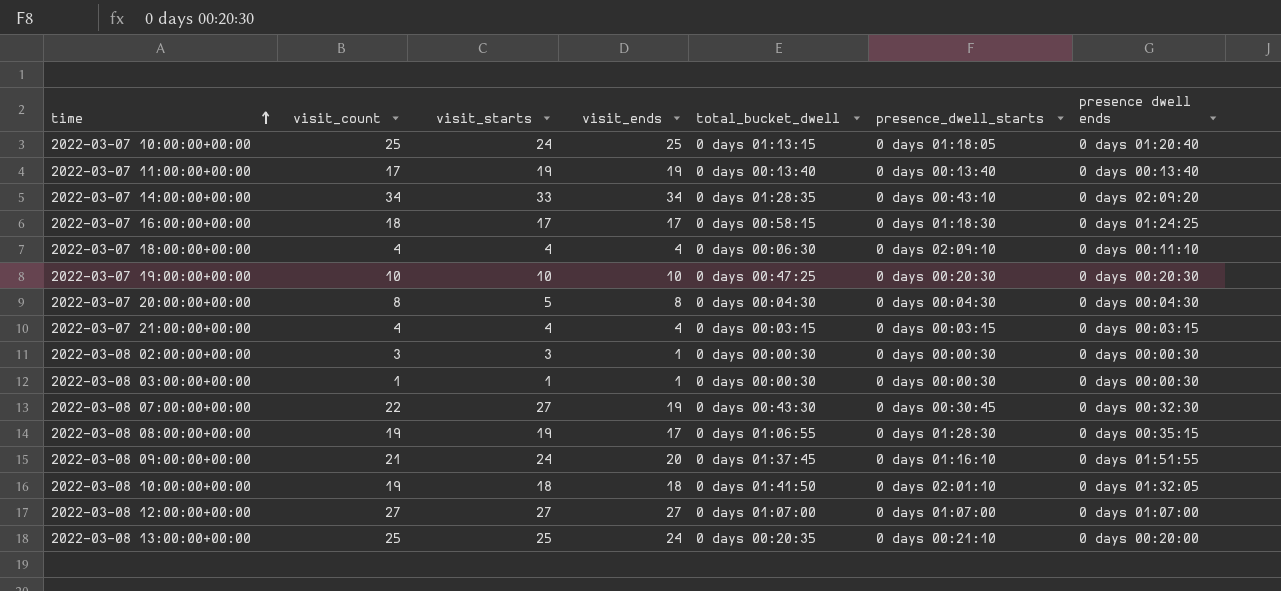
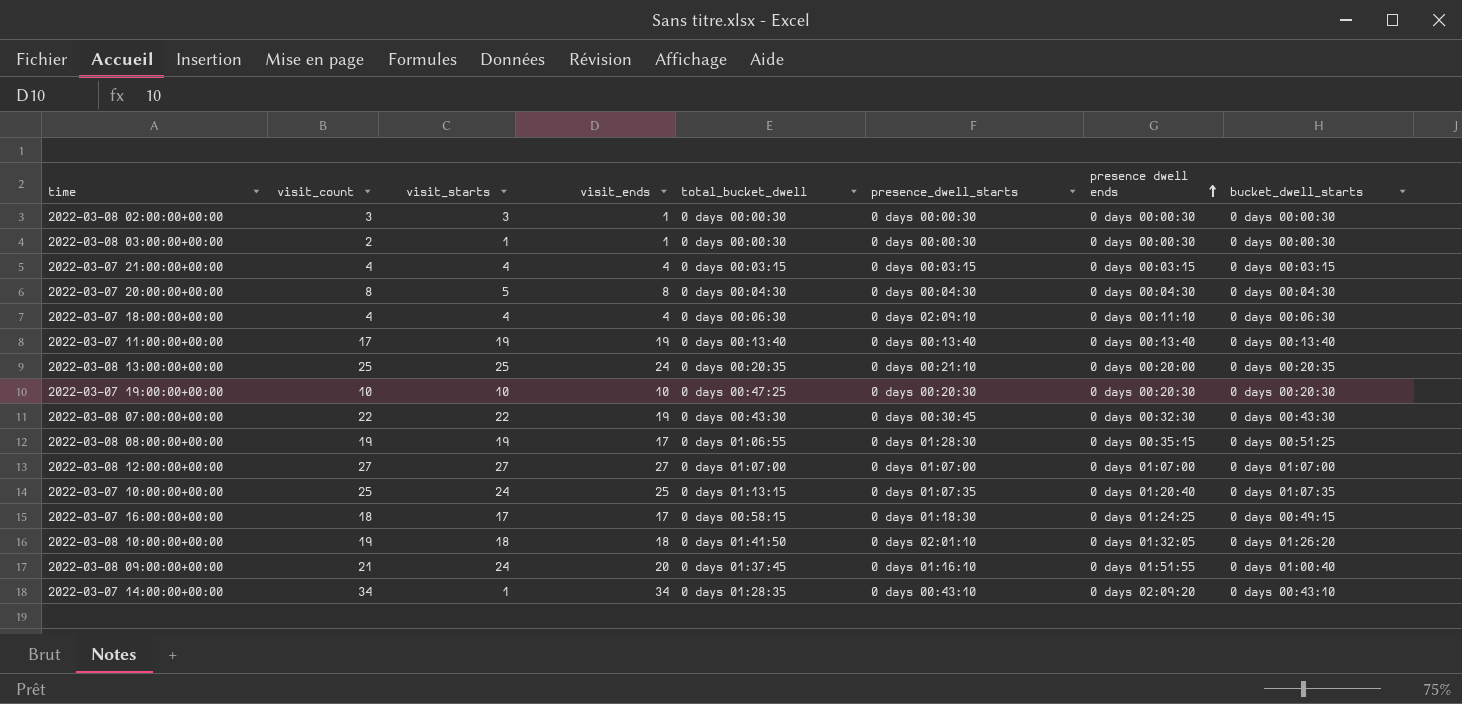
row order: time ascending -> presence dwell ends ascending
column bucket_dwell_starts | position: none -> 8
2022-03-08 03:00:00+00:00 | visit_count: 1 -> 2
2022-03-08 07:00:00+00:00 | visit_starts: 27 -> 22
2022-03-07 10:00:00+00:00 | presence_dwell_starts: 0 days 01:18:05 -> 0 days 01:07:35
2022-03-07 14:00:00+00:00 | visit_starts: 33 -> 1

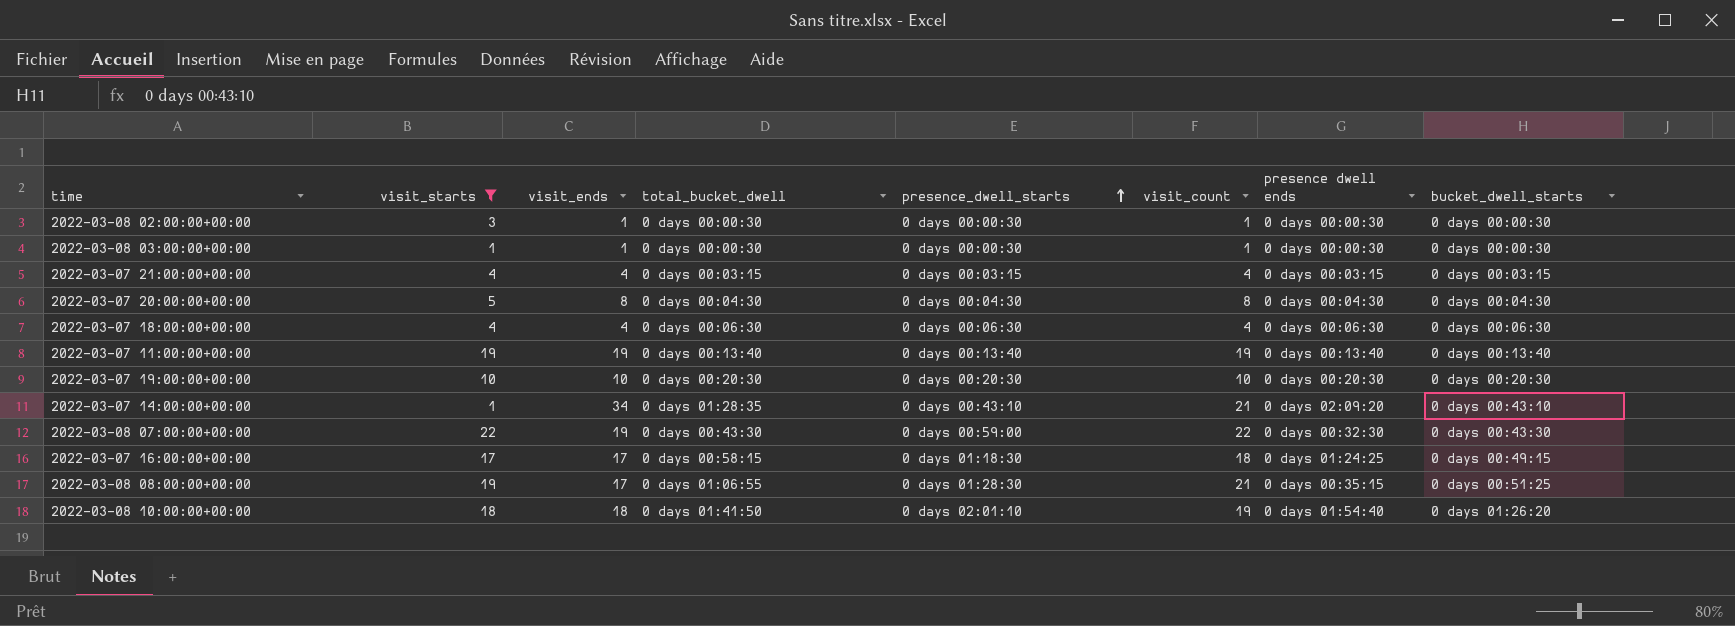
filter: none -> visit_starts <= 22
row order: presence dwell ends ascending -> presence_dwell_starts ascending
column visit_count | position: 2 -> 6
2022-03-08 02:00:00+00:00 | visit_count: 3 -> 1
2022-03-08 03:00:00+00:00 | visit_count: 2 -> 1
2022-03-07 18:00:00+00:00 | presence_dwell_starts: 0 days 02:09:10 -> 0 days 00:06:30
2022-03-07 18:00:00+00:00 | presence dwell ends: 0 days 00:11:10 -> 0 days 00:06:30
2022-03-07 11:00:00+00:00 | visit_count: 17 -> 19
2022-03-07 19:00:00+00:00 | total_bucket_dwell: 0 days 00:47:25 -> 0 days 00:20:30
2022-03-07 14:00:00+00:00 | visit_count: 34 -> 21
2022-03-08 07:00:00+00:00 | presence_dwell_starts: 0 days 00:30:45 -> 0 days 00:59:00
2022-03-08 08:00:00+00:00 | visit_count: 19 -> 21
2022-03-08 10:00:00+00:00 | presence dwell ends: 0 days 01:32:05 -> 0 days 01:54:40

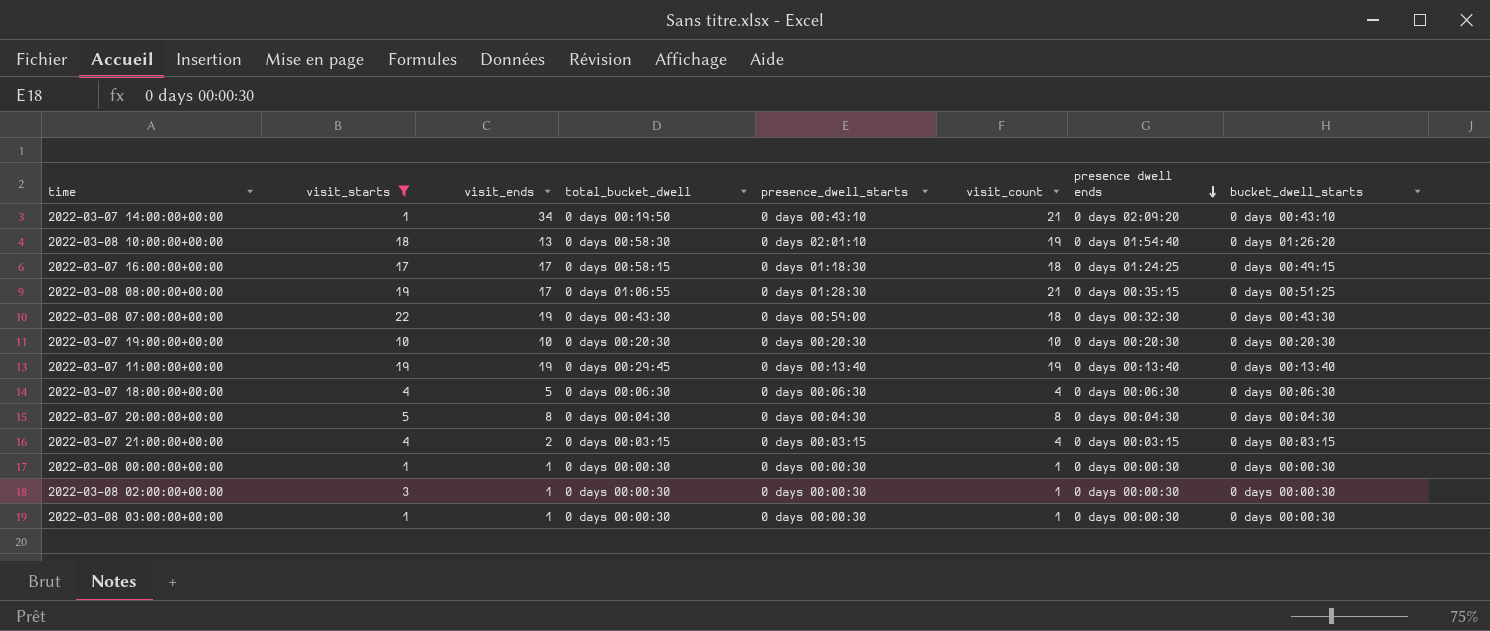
row order: presence_dwell_starts ascending -> presence dwell ends descending
2022-03-07 14:00:00+00:00 | total_bucket_dwell: 0 days 01:28:35 -> 0 days 00:19:50
2022-03-08 10:00:00+00:00 | visit_ends: 18 -> 13
2022-03-08 10:00:00+00:00 | total_bucket_dwell: 0 days 01:41:50 -> 0 days 00:58:30
2022-03-08 07:00:00+00:00 | visit_count: 22 -> 18
2022-03-07 11:00:00+00:00 | total_bucket_dwell: 0 days 00:13:40 -> 0 days 00:29:45
2022-03-07 18:00:00+00:00 | visit_ends: 4 -> 5
2022-03-07 21:00:00+00:00 | visit_ends: 4 -> 2
row 2022-03-08 00:00:00+00:00: none -> 1 | 1 | 0 days 00:00:30 | 0 days 00:00:30 | 1 | 0 days 00:00:30 | 0 days 00:00:30

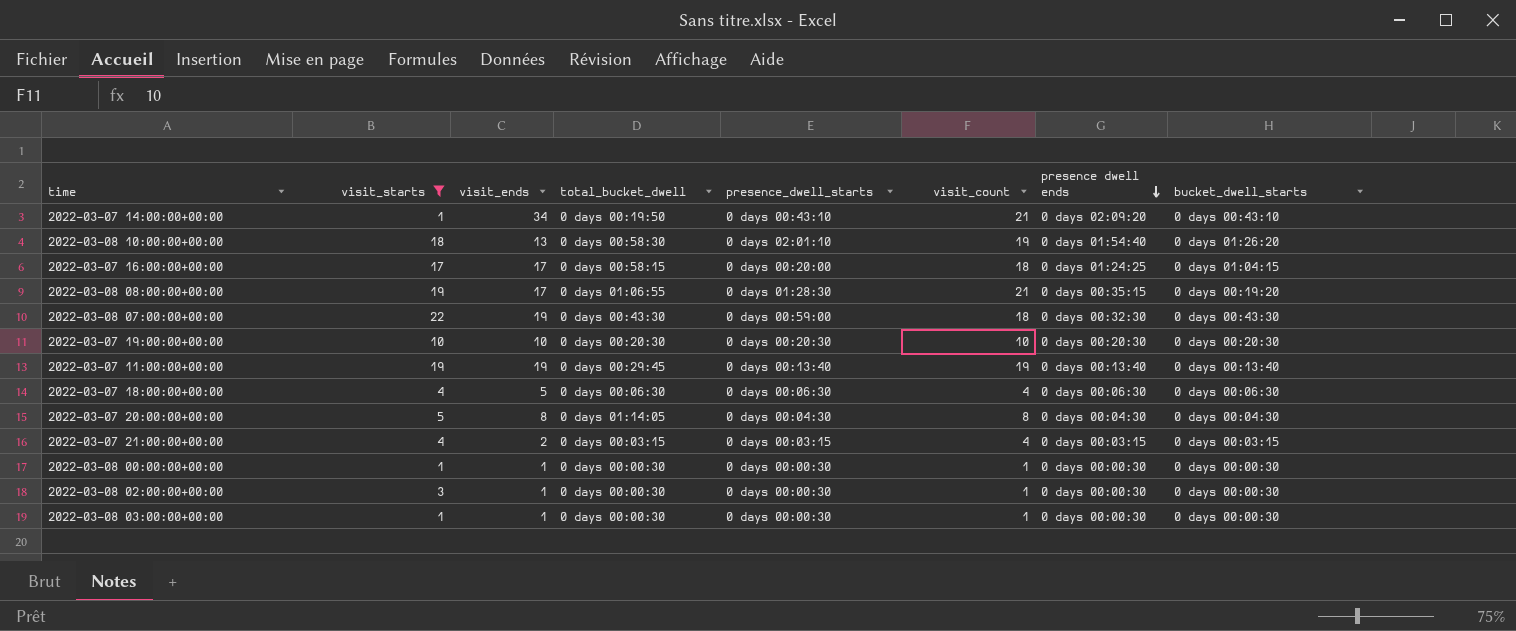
2022-03-07 16:00:00+00:00 | presence_dwell_starts: 0 days 01:18:30 -> 0 days 00:20:00
2022-03-07 16:00:00+00:00 | bucket_dwell_starts: 0 days 00:49:15 -> 0 days 01:04:15
2022-03-08 08:00:00+00:00 | bucket_dwell_starts: 0 days 00:51:25 -> 0 days 00:19:20
2022-03-07 20:00:00+00:00 | total_bucket_dwell: 0 days 00:04:30 -> 0 days 01:14:05

